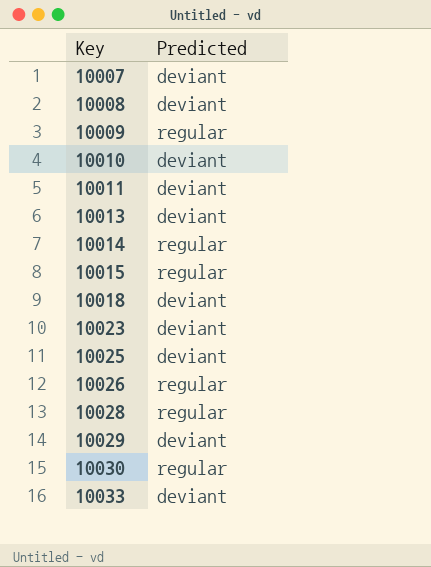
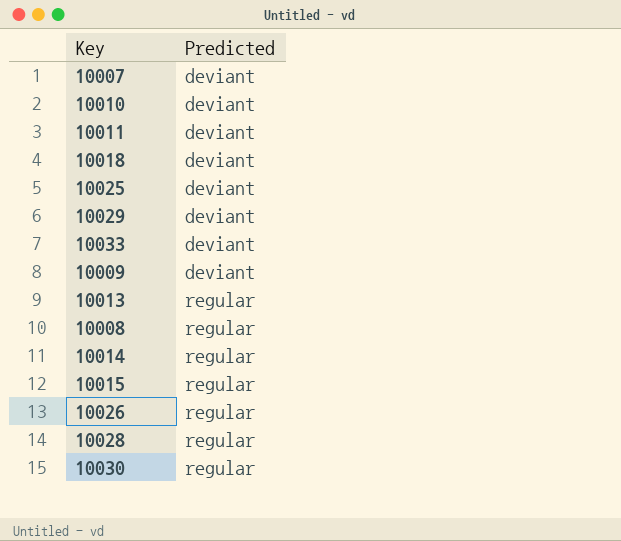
row order: Key ascending -> Predicted ascending
row 10023: deviant -> none
10009 | Predicted: regular -> deviant
10013 | Predicted: deviant -> regular
10008 | Predicted: deviant -> regular

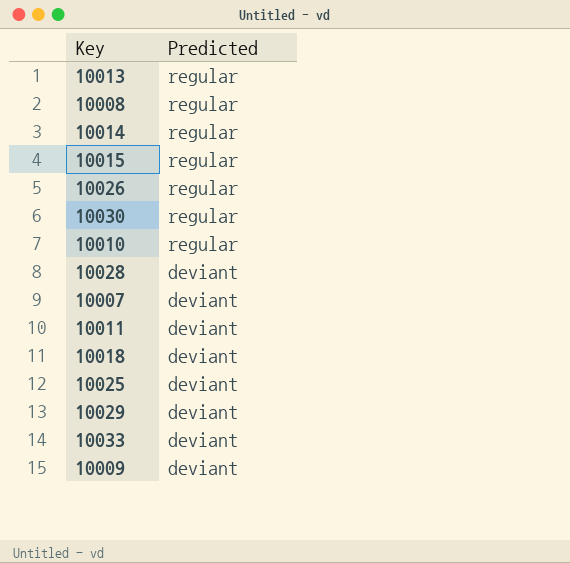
row order: Predicted ascending -> Predicted descending
10010 | Predicted: deviant -> regular
10028 | Predicted: regular -> deviant

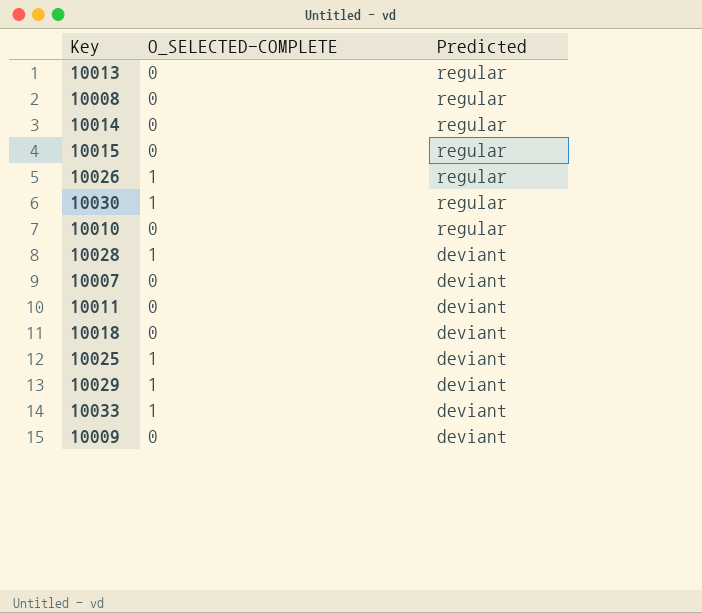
column O_SELECTED-COMPLETE | position: none -> 2

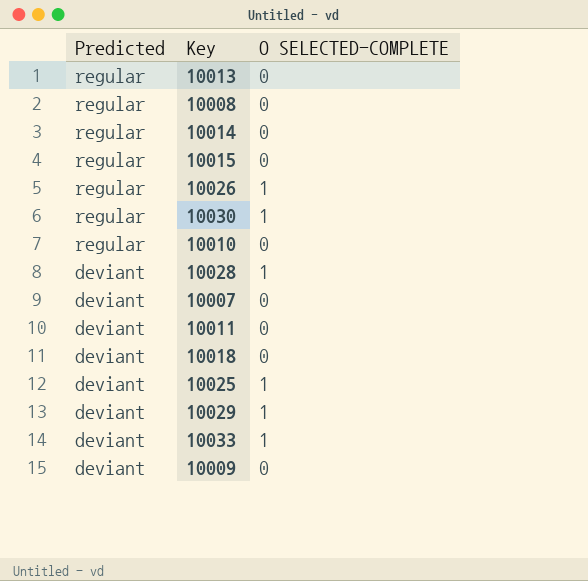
column Predicted | position: 3 -> 1
column name: O_SELECTED-COMPLETE -> O SELECTED-COMPLETE

